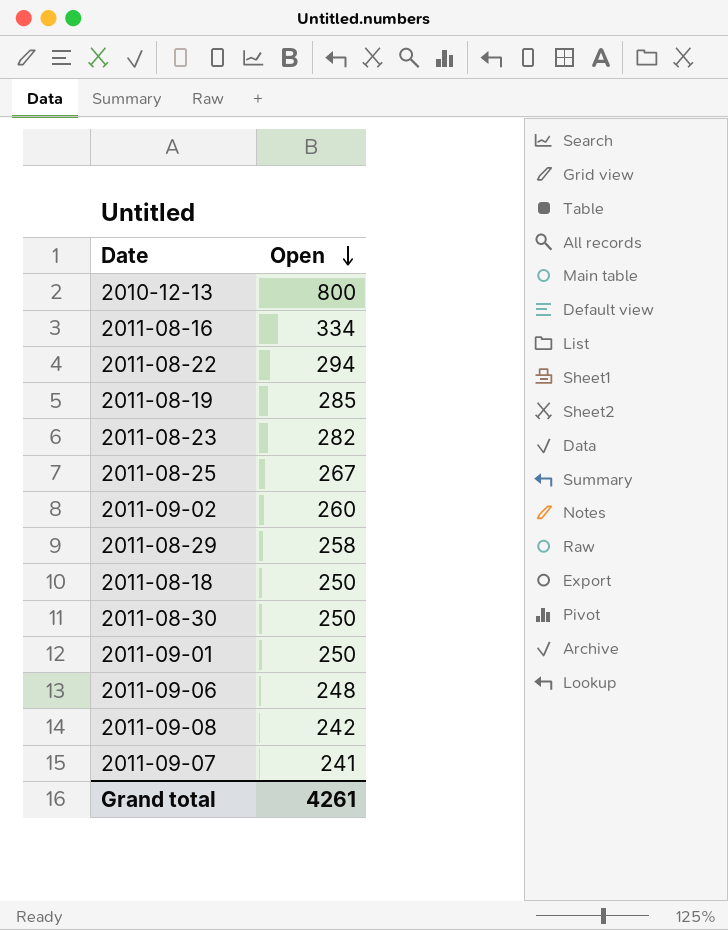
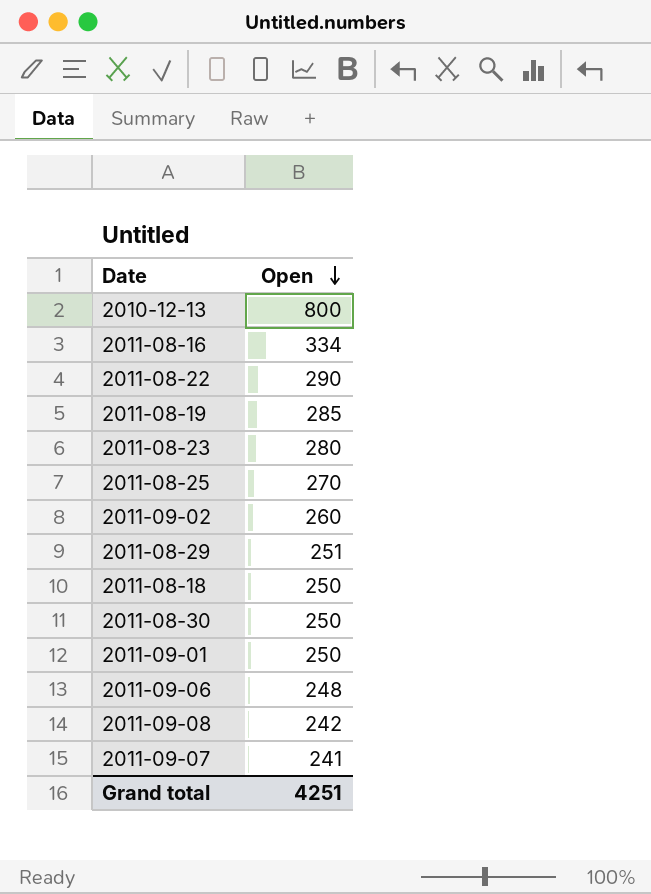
2011-08-22 | Open: 294 -> 290
2011-08-23 | Open: 282 -> 280
2011-08-25 | Open: 267 -> 270
2011-08-29 | Open: 258 -> 251
Grand total | Open: 4261 -> 4251

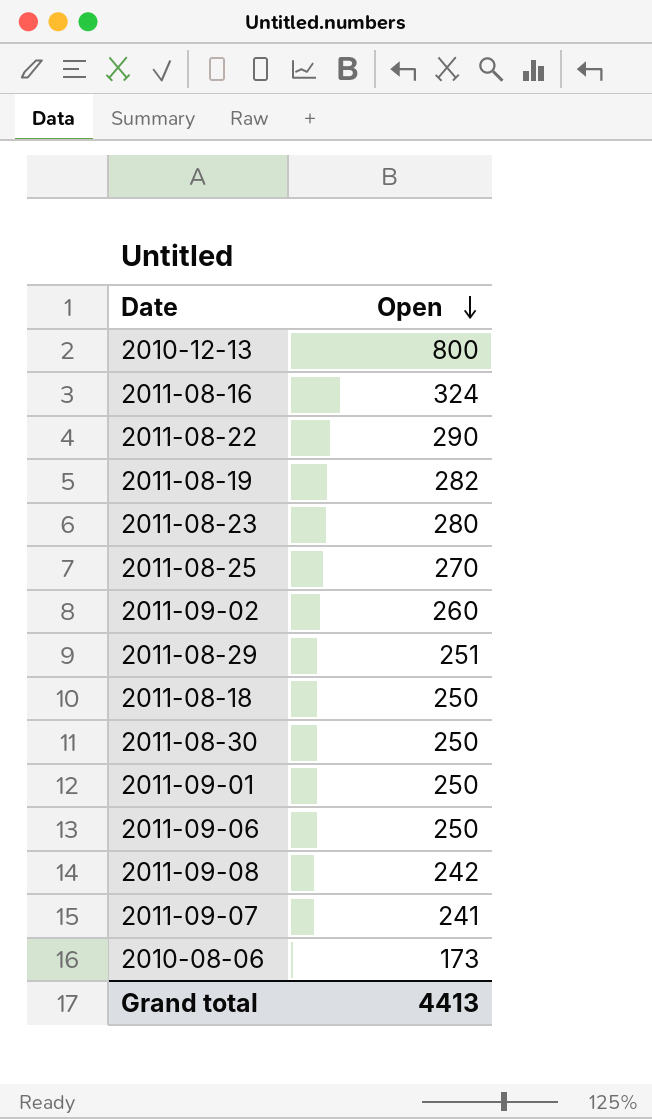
2011-08-16 | Open: 334 -> 324
2011-08-19 | Open: 285 -> 282
2011-09-06 | Open: 248 -> 250
row 2010-08-06: none -> 173
Grand total | Open: 4251 -> 4413

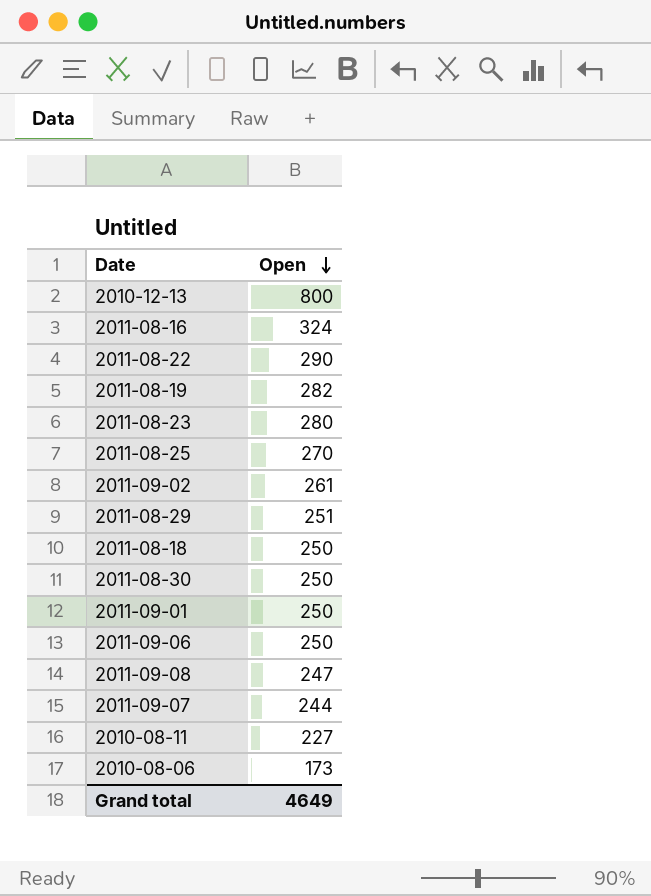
2011-09-02 | Open: 260 -> 261
2011-09-08 | Open: 242 -> 247
2011-09-07 | Open: 241 -> 244
row 2010-08-11: none -> 227
Grand total | Open: 4413 -> 4649

